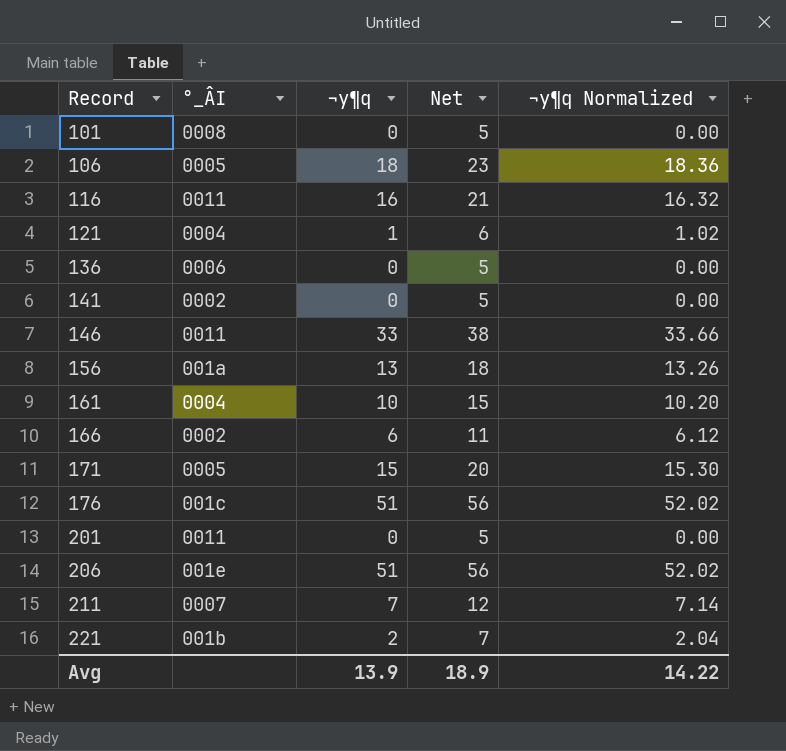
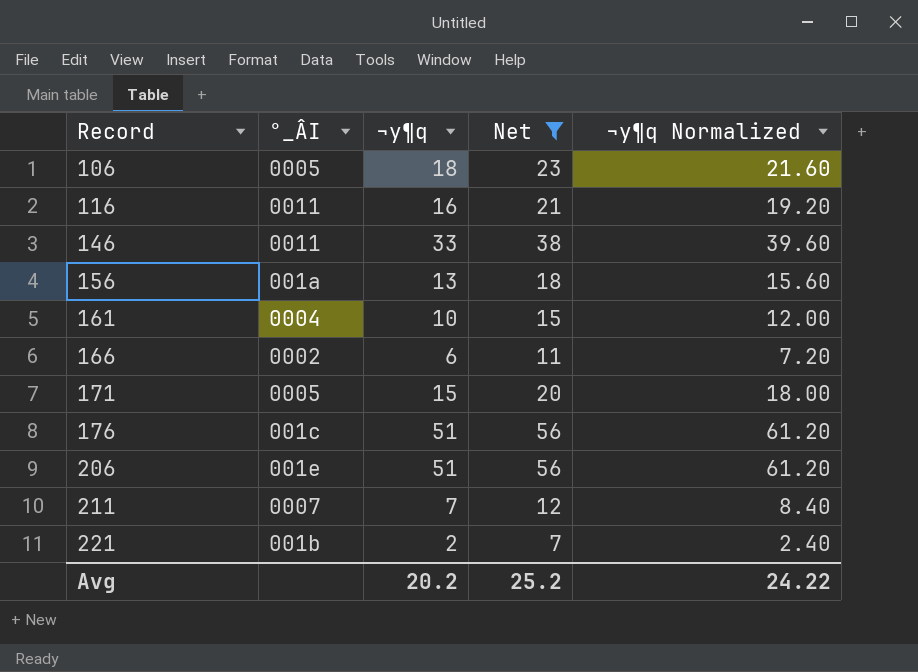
filter: none -> Net >= 7
column ¬y¶q Normalized | formula: [¬y¶q] * 1.02 -> [¬y¶q] * 1.2
Avg | ¬y¶q: 13.9 -> 20.2
Avg | Net: 18.9 -> 25.2
Avg | ¬y¶q Normalized: 14.22 -> 24.22

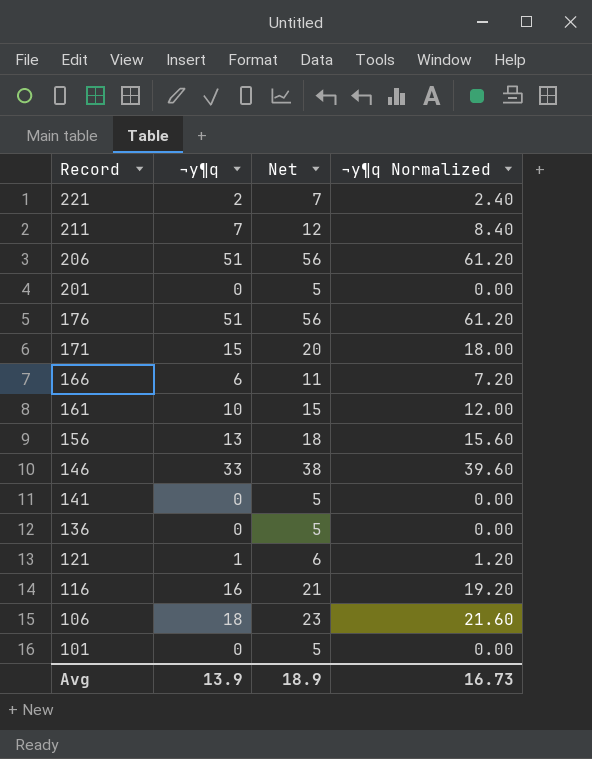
filter: Net >= 7 -> none
row order: Record ascending -> Record descending
column °_ÂI | position: 2 -> none
Avg | ¬y¶q: 20.2 -> 13.9
Avg | Net: 25.2 -> 18.9
Avg | ¬y¶q Normalized: 24.22 -> 16.73

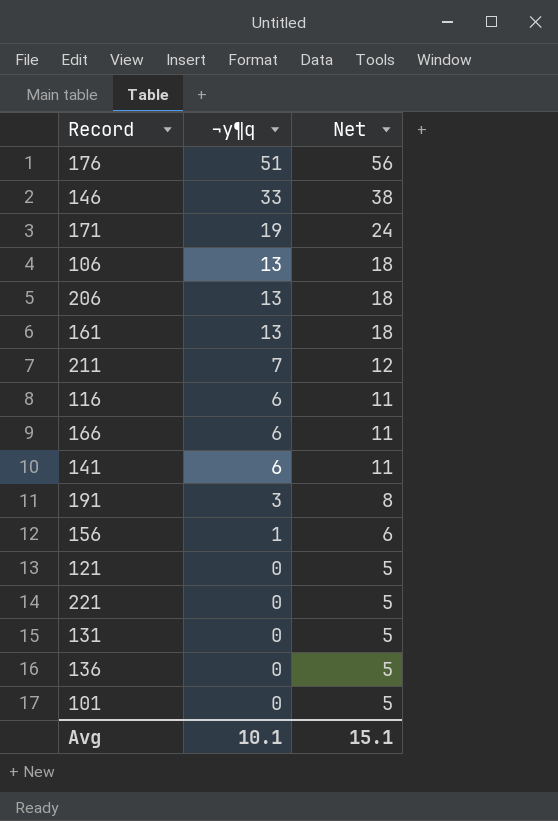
row order: Record descending -> ¬y¶q descending
column ¬y¶q Normalized | formula: [¬y¶q] * 1.2 -> none
row 201: 0 | 5 | 0.00 -> none
171 | ¬y¶q: 15 -> 19
171 | Net: 20 -> 24
106 | ¬y¶q: 18 -> 13
106 | Net: 23 -> 18
206 | ¬y¶q: 51 -> 13
206 | Net: 56 -> 18
161 | ¬y¶q: 10 -> 13
161 | Net: 15 -> 18
116 | ¬y¶q: 16 -> 6
116 | Net: 21 -> 11
141 | ¬y¶q: 0 -> 6
141 | Net: 5 -> 11
row 191: none -> 3 | 8
156 | ¬y¶q: 13 -> 1
156 | Net: 18 -> 6
121 | ¬y¶q: 1 -> 0
121 | Net: 6 -> 5
221 | ¬y¶q: 2 -> 0
221 | Net: 7 -> 5
row 131: none -> 0 | 5
Avg | ¬y¶q: 13.9 -> 10.1
Avg | Net: 18.9 -> 15.1

